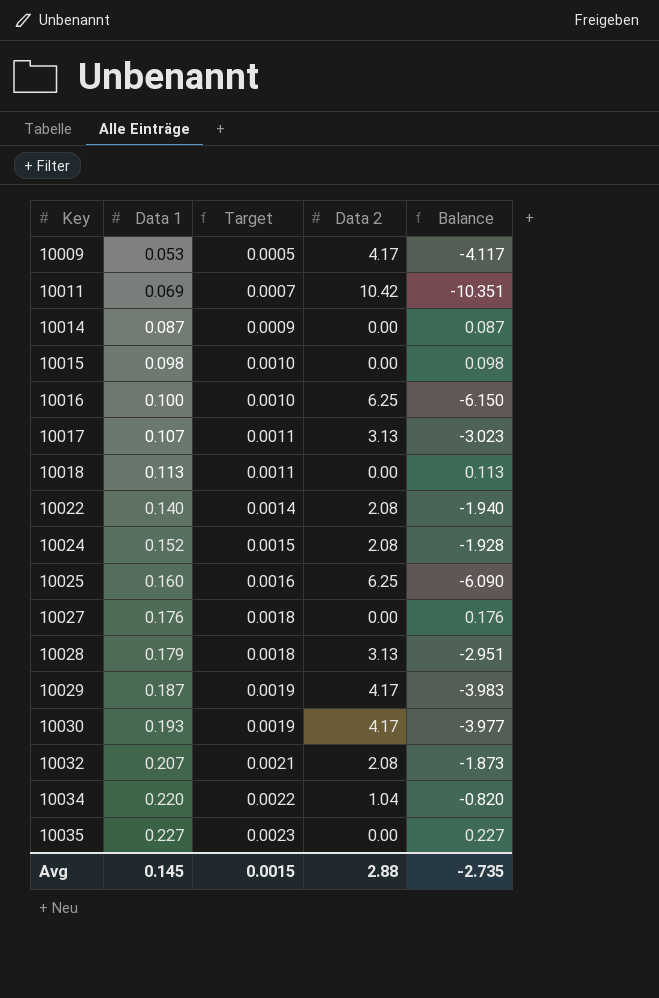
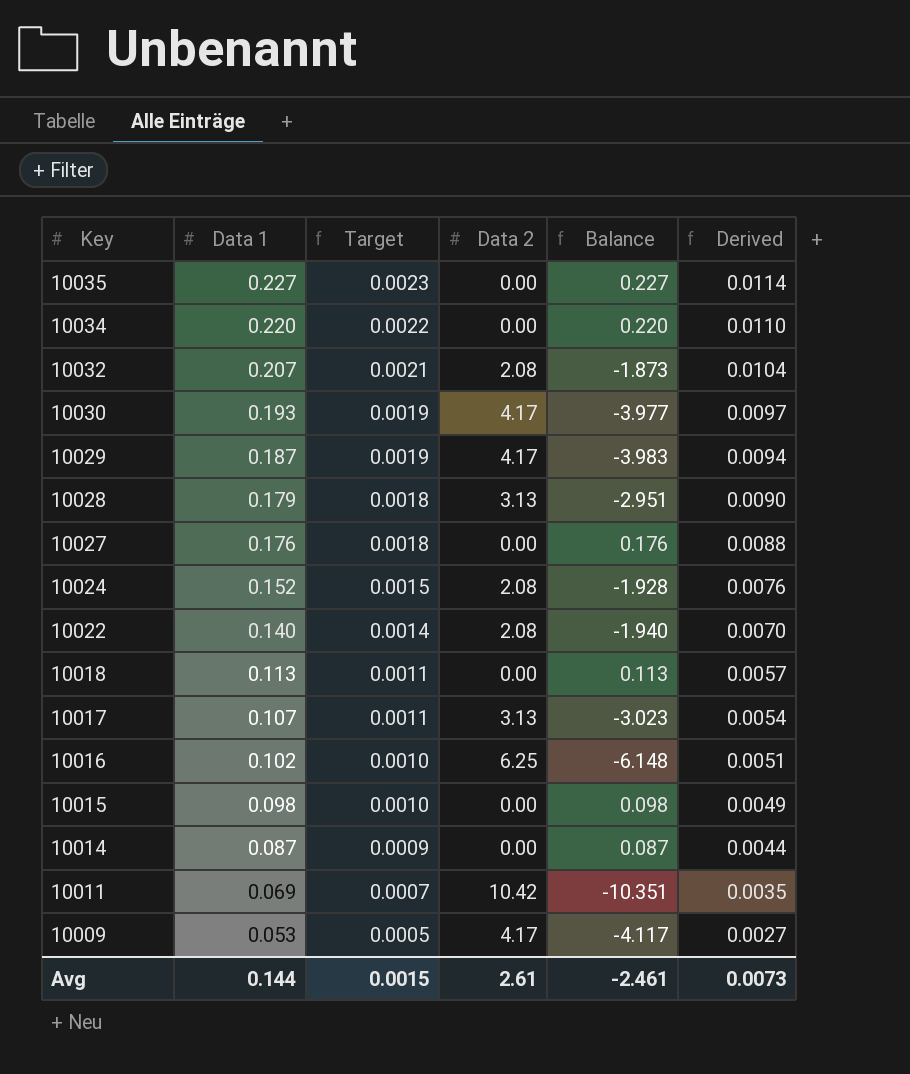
row order: Key ascending -> Key descending
column Derived | formula: none -> [Data 1] * 0.05
row 10025: 0.160 | 0.0016 | 6.25 | -6.090 -> none
10034 | Data 2: 1.04 -> 0.00
10034 | Balance: -0.820 -> 0.220
10016 | Data 1: 0.100 -> 0.102
10016 | Balance: -6.150 -> -6.148
Avg | Data 1: 0.145 -> 0.144
Avg | Data 2: 2.88 -> 2.61
Avg | Balance: -2.735 -> -2.461

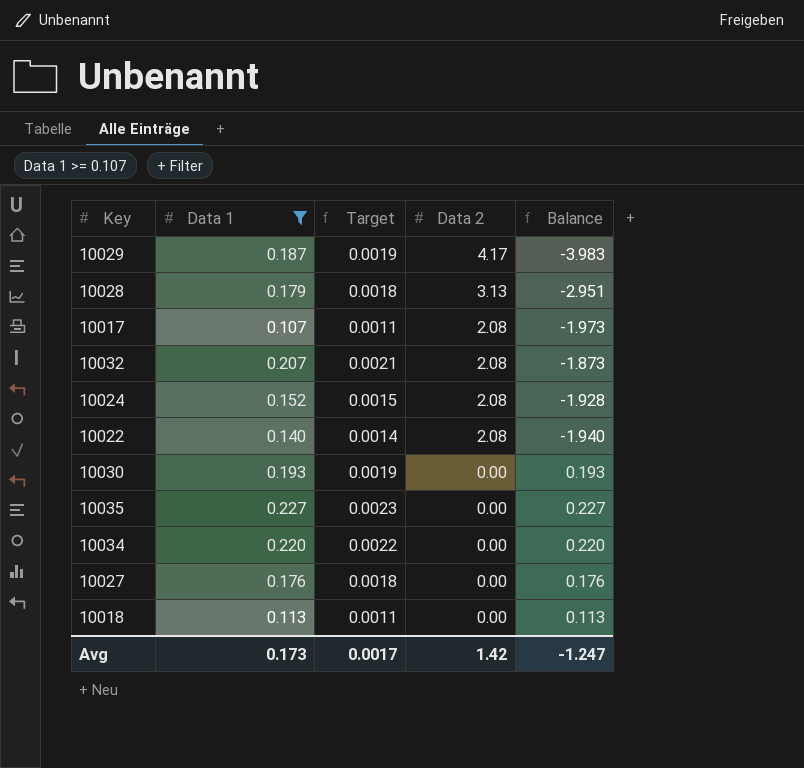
filter: none -> Data 1 >= 0.107
row order: Key descending -> Data 2 descending
column Derived | formula: [Data 1] * 0.05 -> none
10017 | Data 2: 3.13 -> 2.08
10017 | Balance: -3.023 -> -1.973
10030 | Data 2: 4.17 -> 0.00
10030 | Balance: -3.977 -> 0.193
Avg | Data 1: 0.144 -> 0.173
Avg | Target: 0.0015 -> 0.0017
Avg | Data 2: 2.61 -> 1.42
Avg | Balance: -2.461 -> -1.247

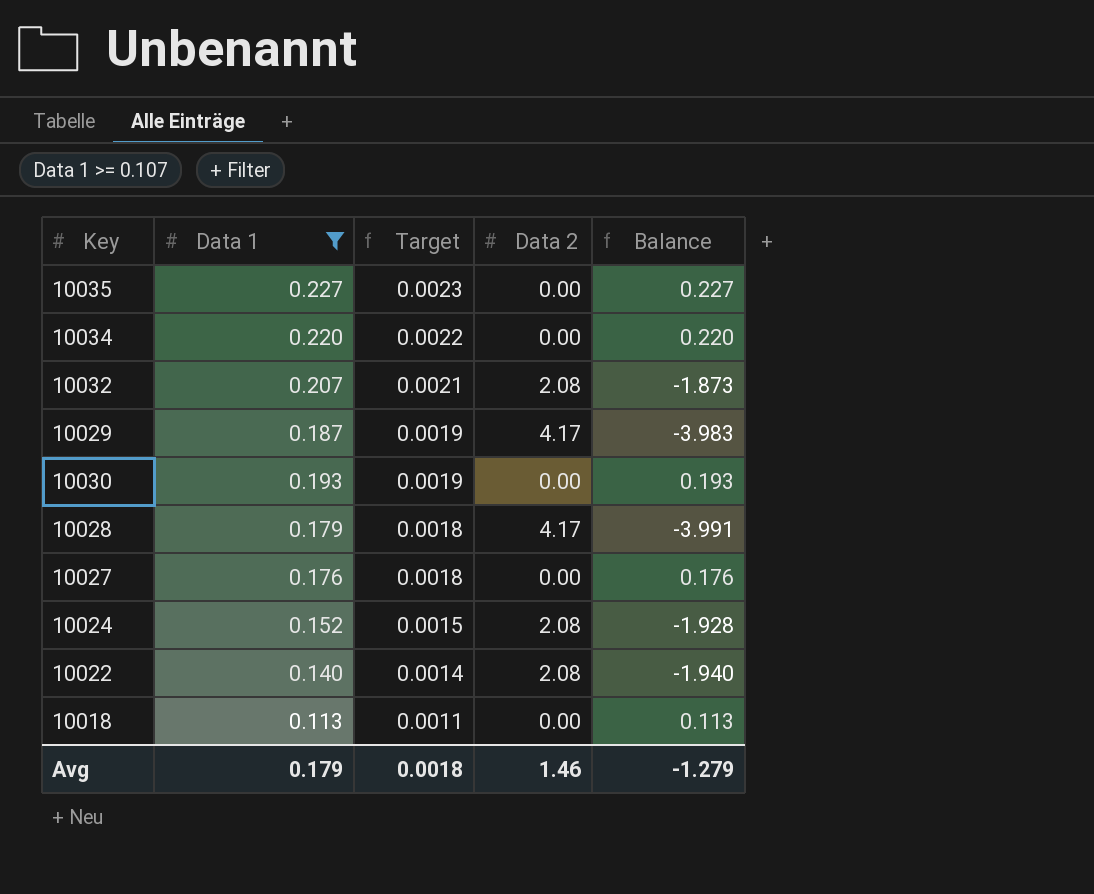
row order: Data 2 descending -> Target descending
row 10017: 0.107 | 0.0011 | 2.08 | -1.973 -> none
10028 | Data 2: 3.13 -> 4.17
10028 | Balance: -2.951 -> -3.991
Avg | Data 1: 0.173 -> 0.179
Avg | Target: 0.0017 -> 0.0018
Avg | Data 2: 1.42 -> 1.46
Avg | Balance: -1.247 -> -1.279

